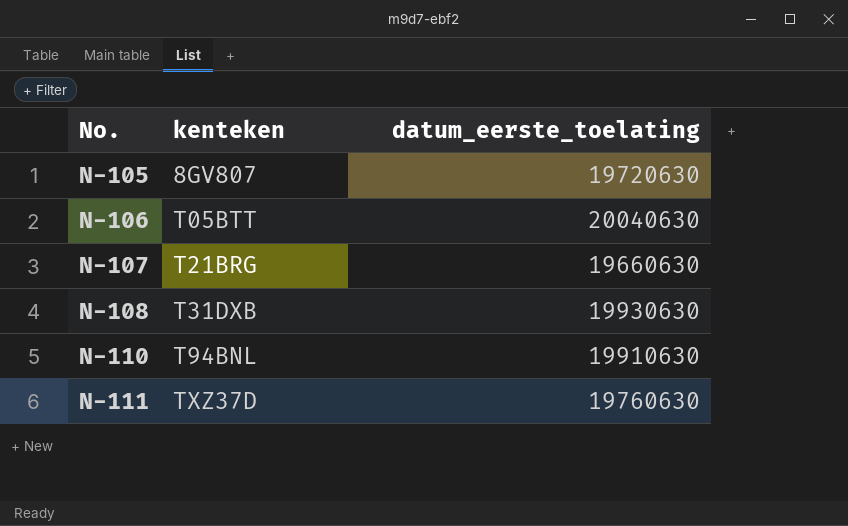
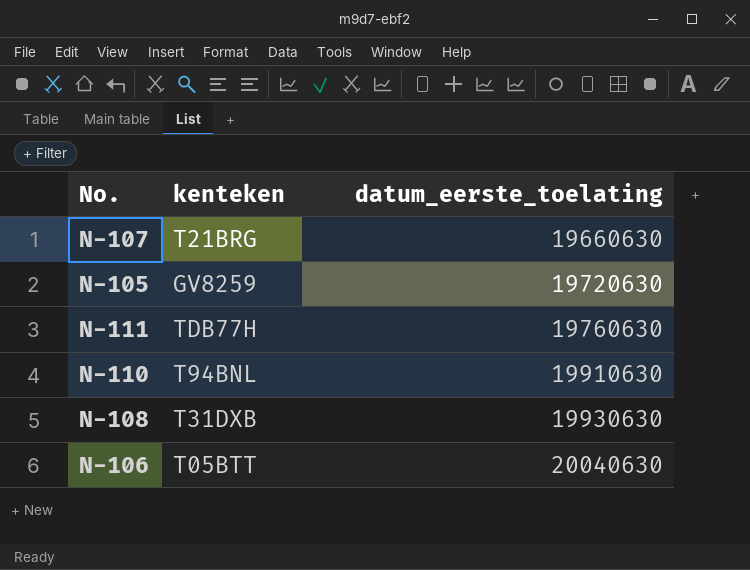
row order: No. ascending -> datum_eerste_toelating ascending
N-105 | kenteken: 8GV807 -> GV8259
N-111 | kenteken: TXZ37D -> TDB77H

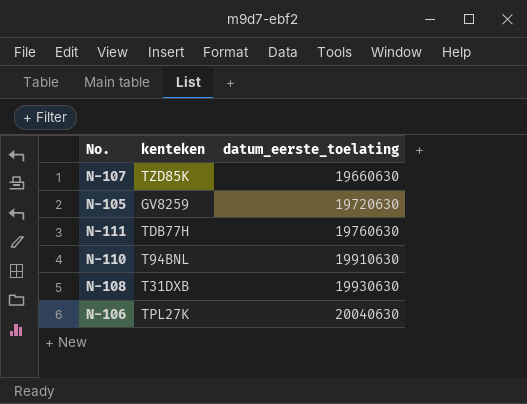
N-107 | kenteken: T21BRG -> TZD85K
N-106 | kenteken: T05BTT -> TPL27K

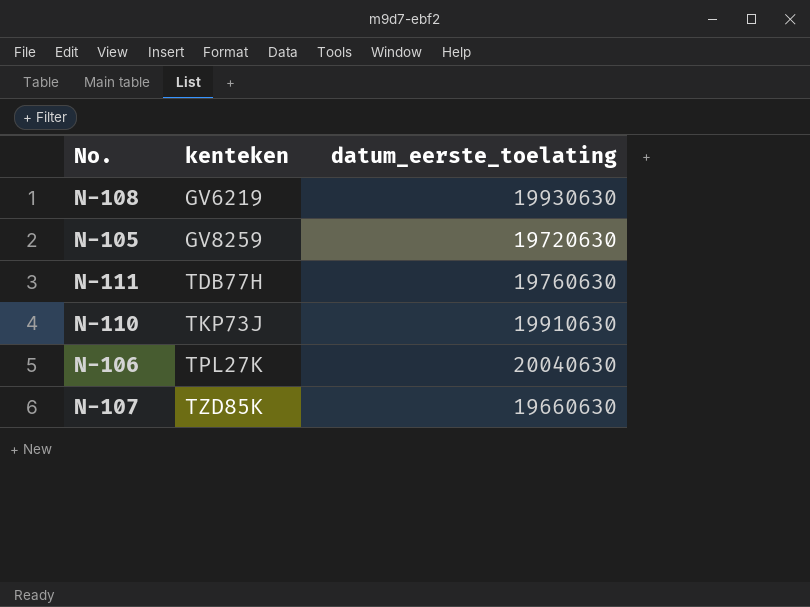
row order: datum_eerste_toelating ascending -> kenteken ascending
N-108 | kenteken: T31DXB -> GV6219
N-110 | kenteken: T94BNL -> TKP73J

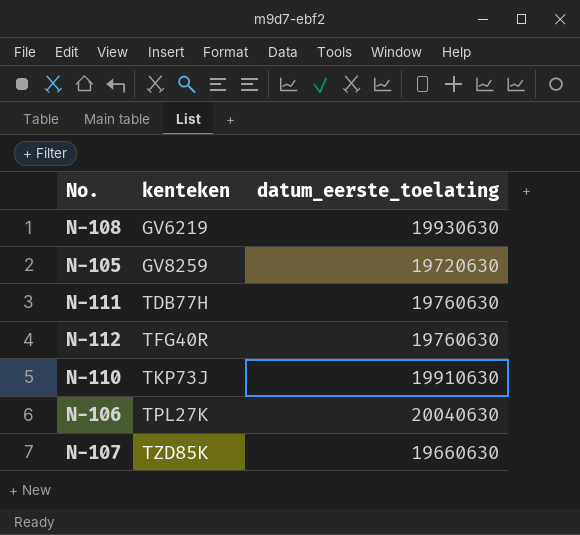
row N-112: none -> TFG40R | 19760630

